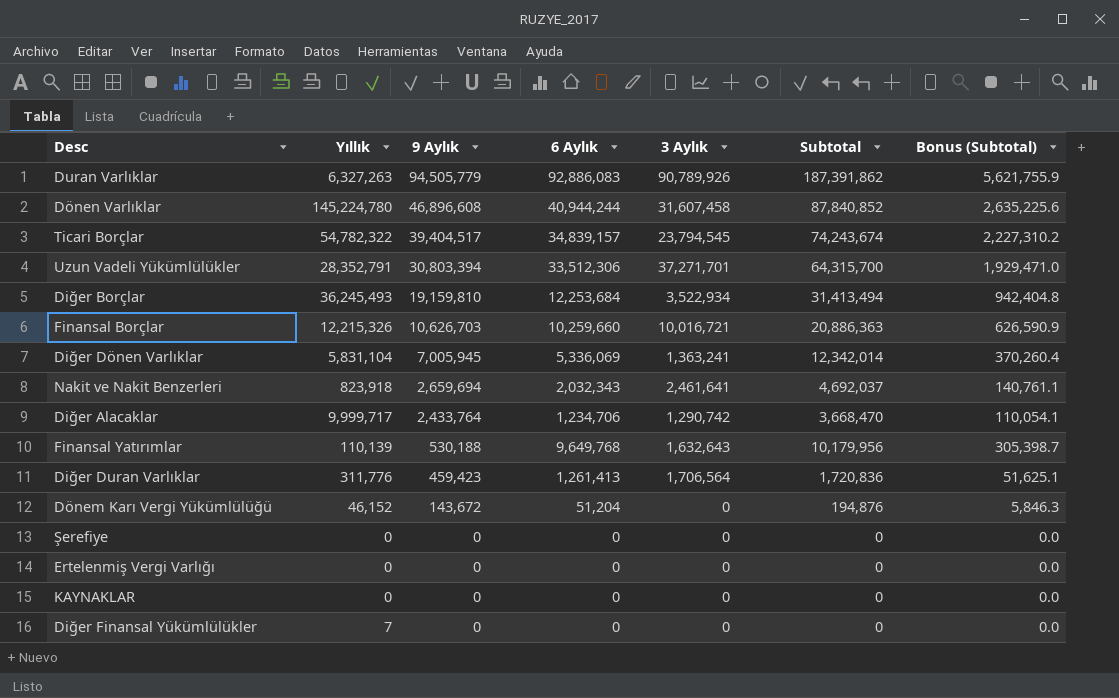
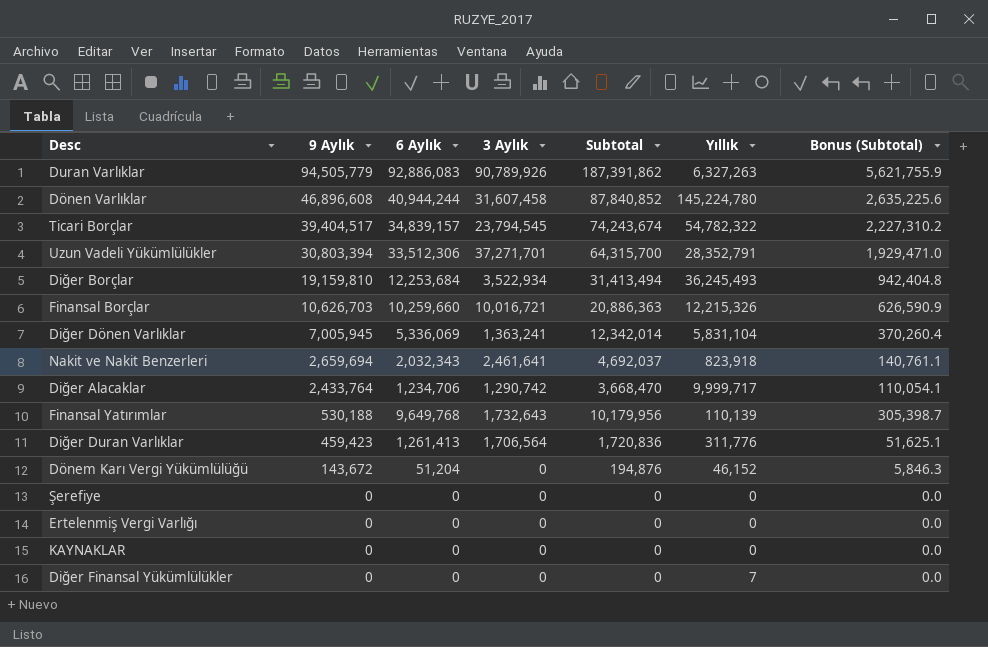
column Yıllık | position: 2 -> 6
Finansal Yatırımlar | 3 Aylık: 1,632,643 -> 1,732,643

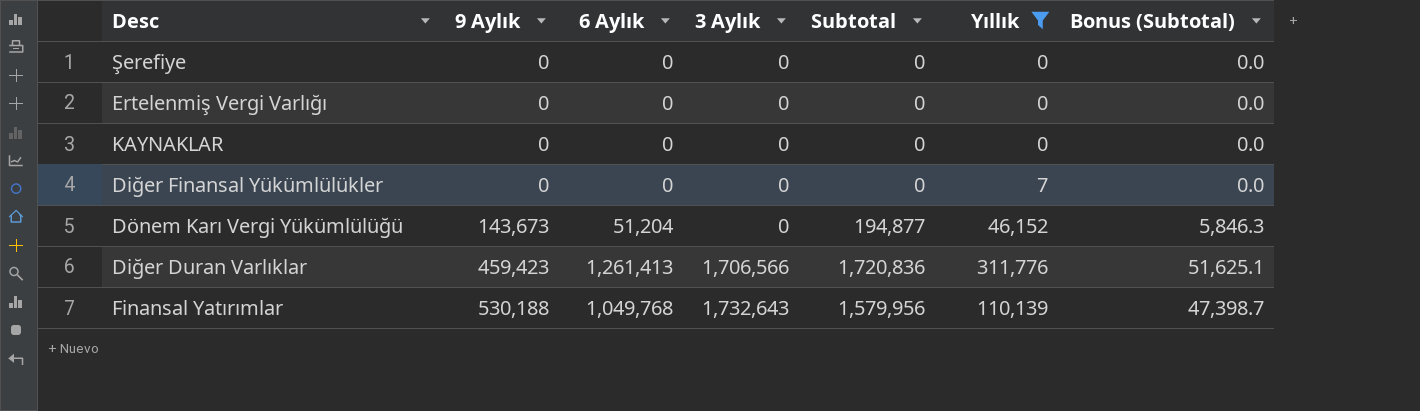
filter: none -> Yıllık <= 311,776
row order: 9 Aylık descending -> 9 Aylık ascending
Dönem Karı Vergi Yükümlülüğü | 9 Aylık: 143,672 -> 143,673
Dönem Karı Vergi Yükümlülüğü | Subtotal: 194,876 -> 194,877
Diğer Duran Varlıklar | 3 Aylık: 1,706,564 -> 1,706,566
Finansal Yatırımlar | 6 Aylık: 9,649,768 -> 1,049,768
Finansal Yatırımlar | Subtotal: 10,179,956 -> 1,579,956
Finansal Yatırımlar | Bonus (Subtotal): 305,398.7 -> 47,398.7

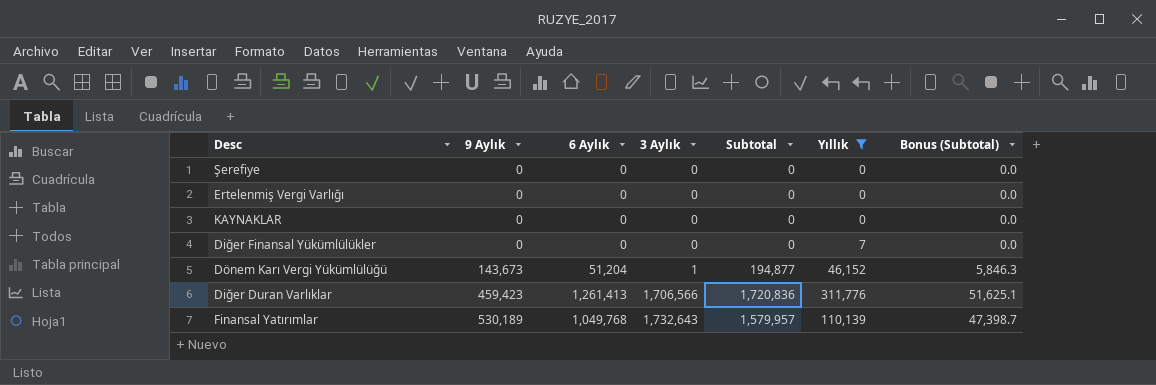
Dönem Karı Vergi Yükümlülüğü | 3 Aylık: 0 -> 1
Finansal Yatırımlar | 9 Aylık: 530,188 -> 530,189
Finansal Yatırımlar | Subtotal: 1,579,956 -> 1,579,957

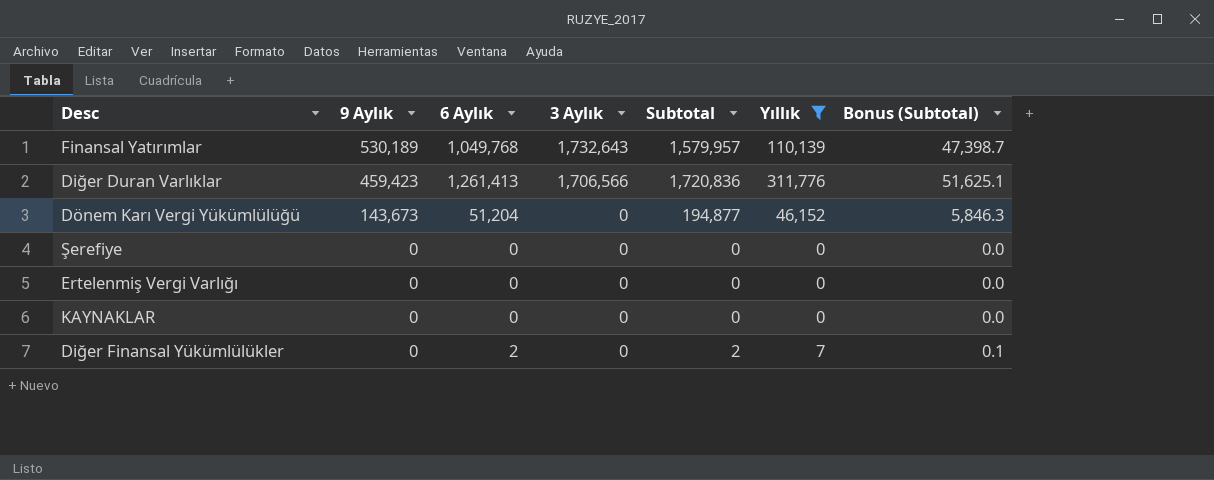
row order: 9 Aylık ascending -> 9 Aylık descending
Dönem Karı Vergi Yükümlülüğü | 3 Aylık: 1 -> 0
Diğer Finansal Yükümlülükler | 6 Aylık: 0 -> 2
Diğer Finansal Yükümlülükler | Subtotal: 0 -> 2
Diğer Finansal Yükümlülükler | Bonus (Subtotal): 0.0 -> 0.1

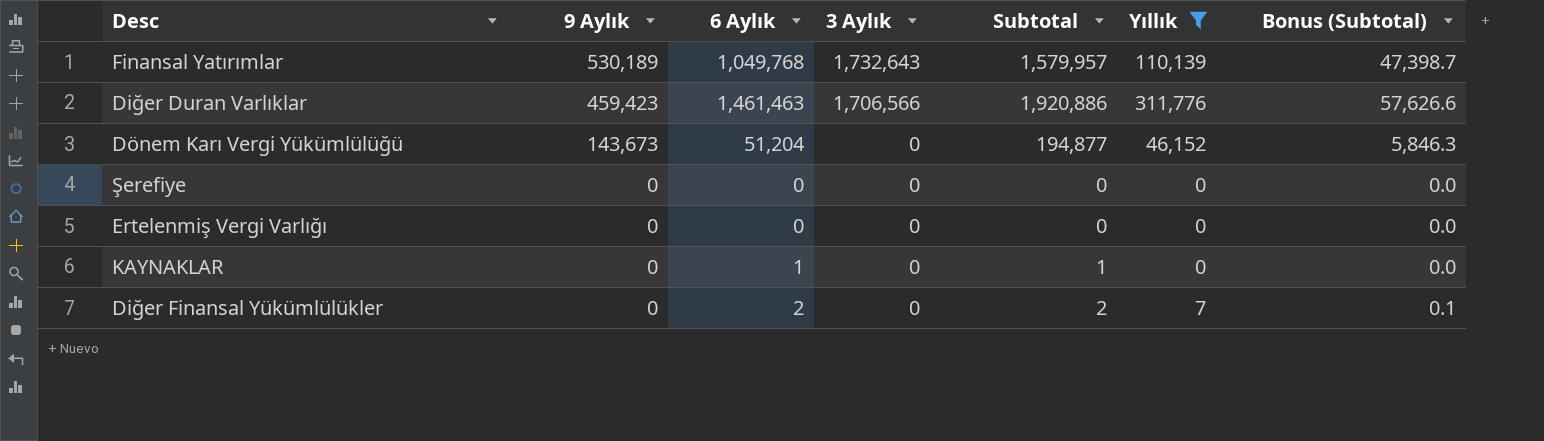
Diğer Duran Varlıklar | 6 Aylık: 1,261,413 -> 1,461,463
Diğer Duran Varlıklar | Subtotal: 1,720,836 -> 1,920,886
Diğer Duran Varlıklar | Bonus (Subtotal): 51,625.1 -> 57,626.6
KAYNAKLAR | 6 Aylık: 0 -> 1
KAYNAKLAR | Subtotal: 0 -> 1

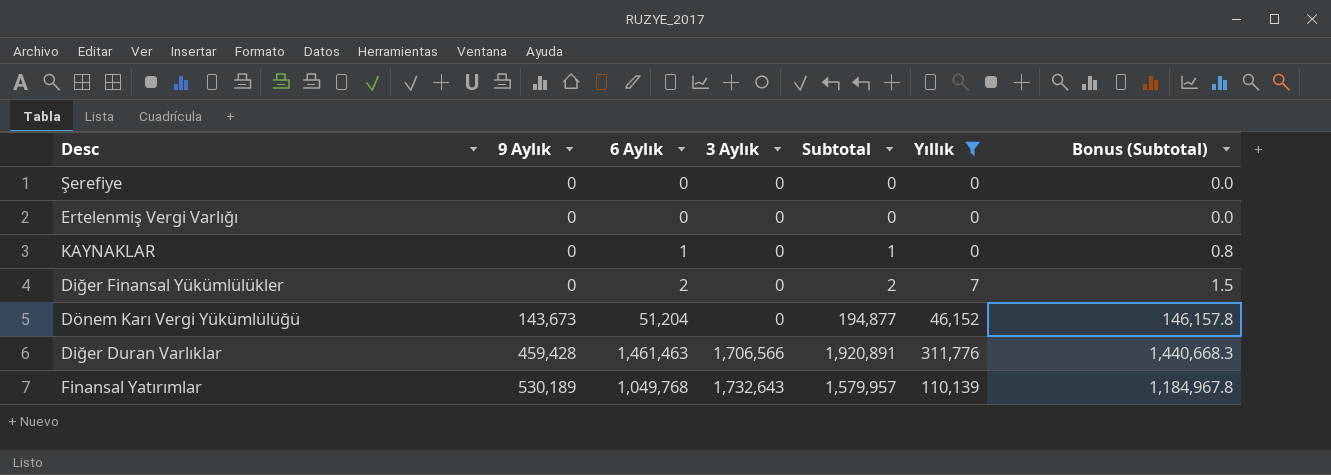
row order: 9 Aylık descending -> 9 Aylık ascending
column Bonus (Subtotal) | formula: [Subtotal] * 0.03 -> [Subtotal] * 0.75
Diğer Duran Varlıklar | 9 Aylık: 459,423 -> 459,428
Diğer Duran Varlıklar | Subtotal: 1,920,886 -> 1,920,891

